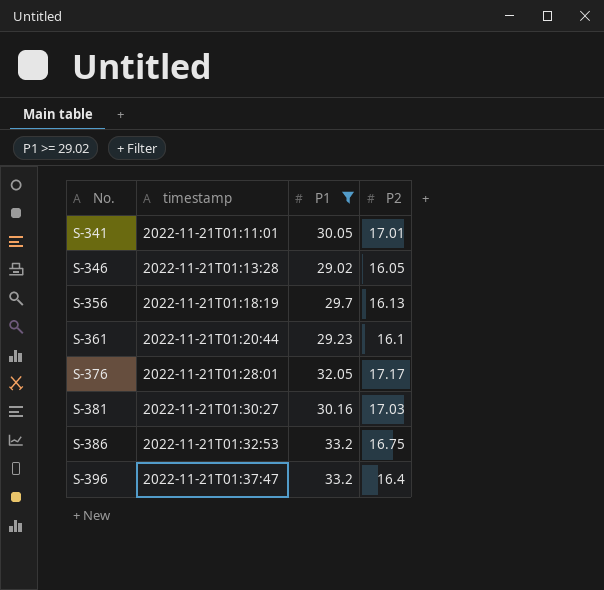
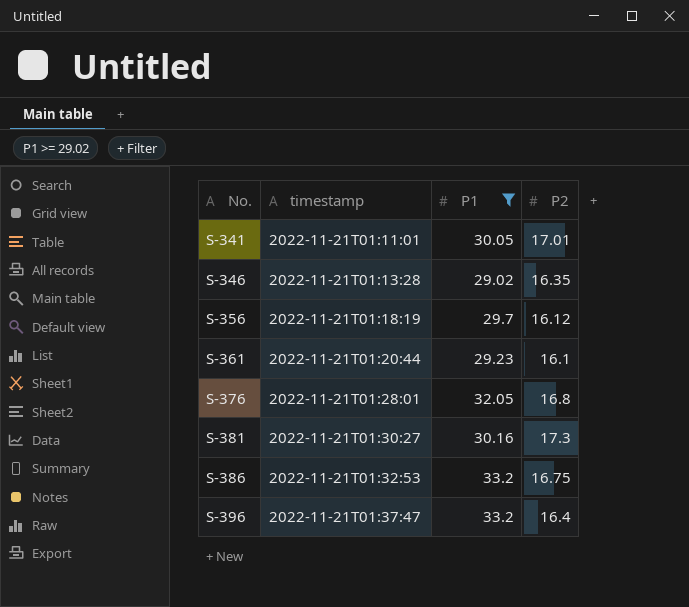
S-346 | P2: 16.05 -> 16.35
S-356 | P2: 16.13 -> 16.12
S-376 | P2: 17.17 -> 16.8
S-381 | P2: 17.03 -> 17.3

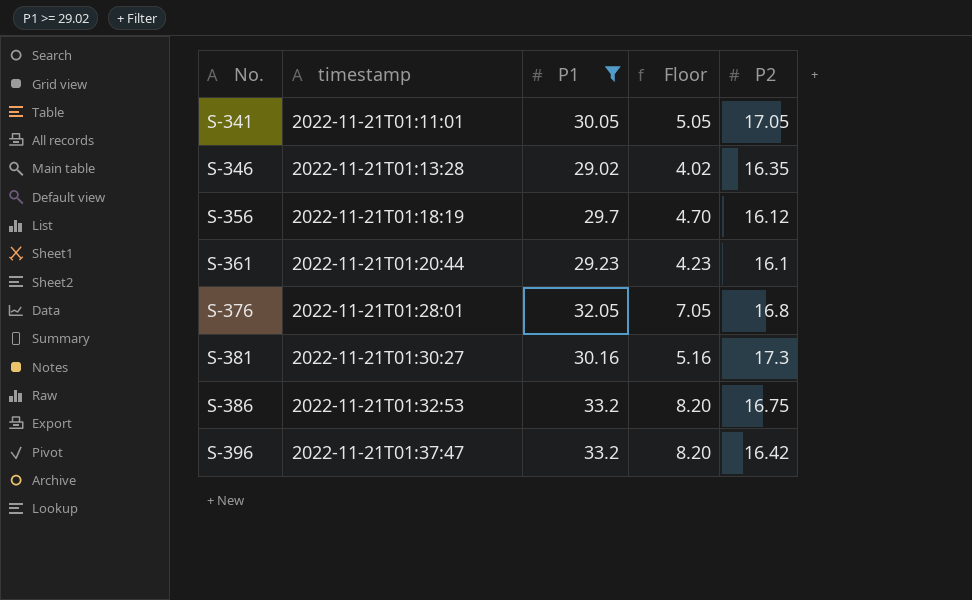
column Floor | formula: none -> [P1] - 25
S-341 | P2: 17.01 -> 17.05
S-396 | P2: 16.4 -> 16.42

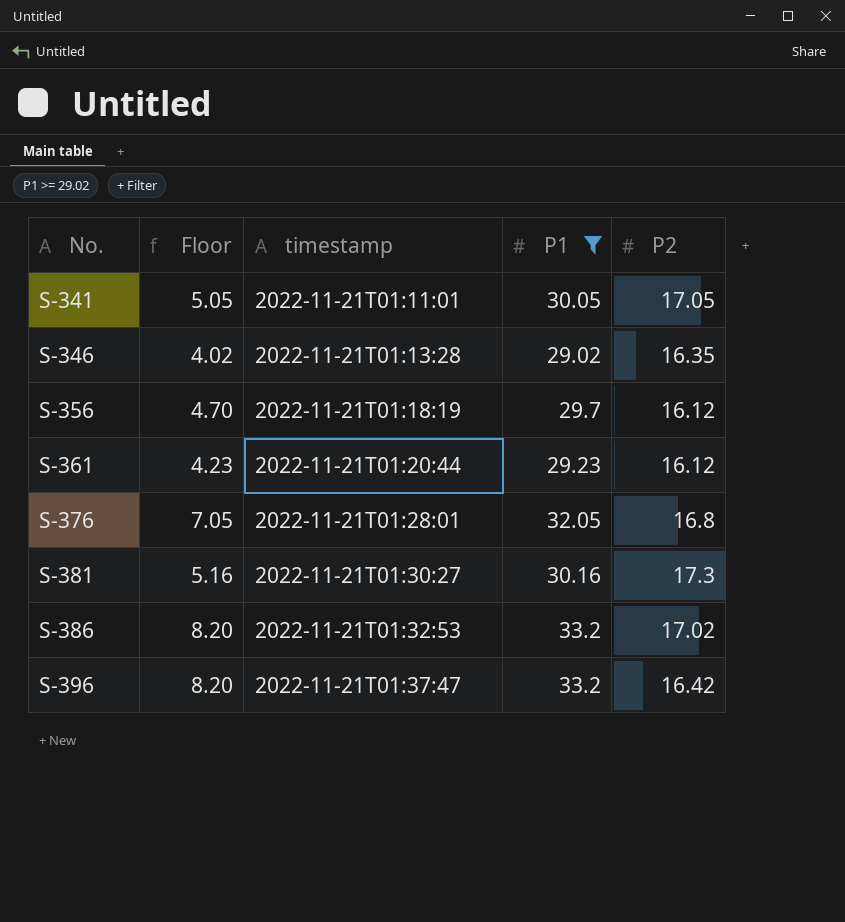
column Floor | position: 4 -> 2
S-361 | P2: 16.1 -> 16.12
S-386 | P2: 16.75 -> 17.02

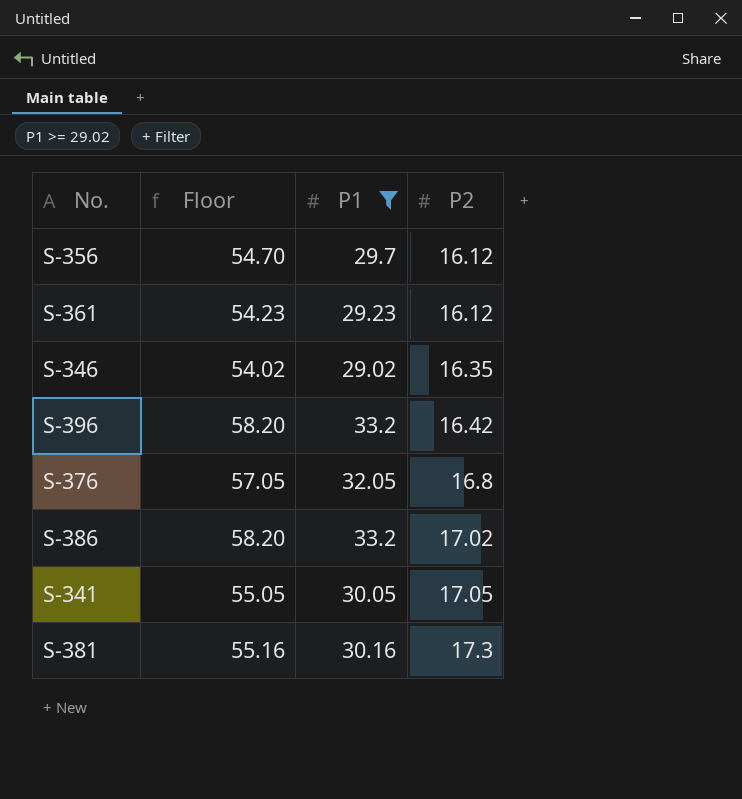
row order: No. ascending -> P2 ascending
column timestamp | position: 3 -> none
column Floor | formula: [P1] - 25 -> [P1] + 25

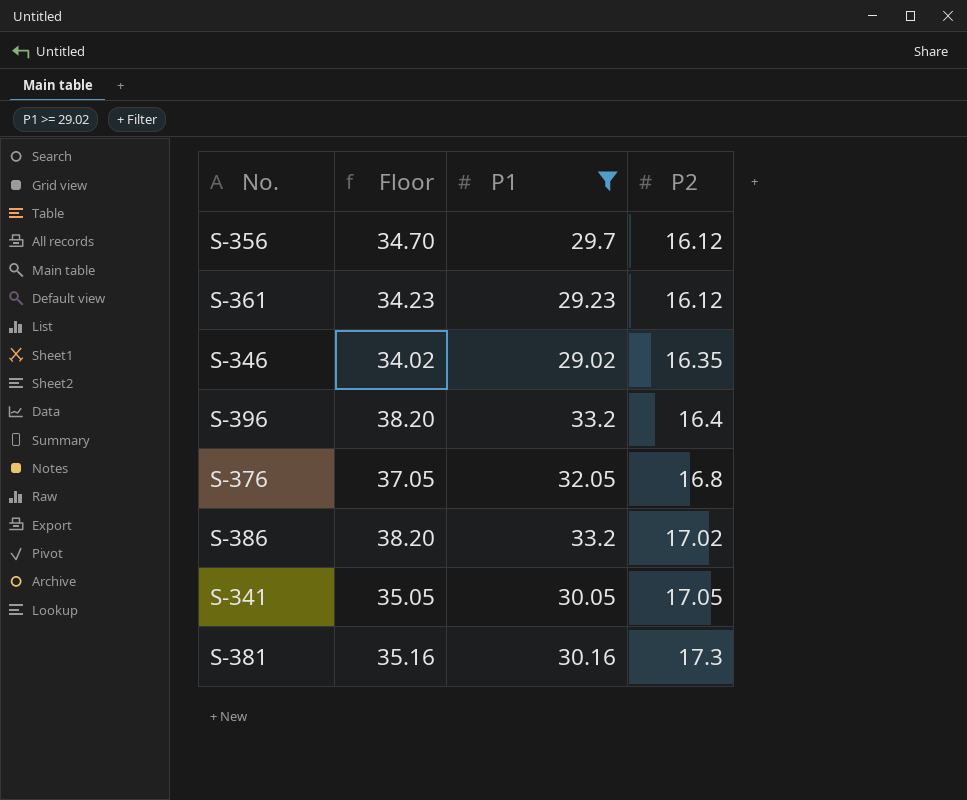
column Floor | formula: [P1] + 25 -> [P1] + 5
S-396 | P2: 16.42 -> 16.4

